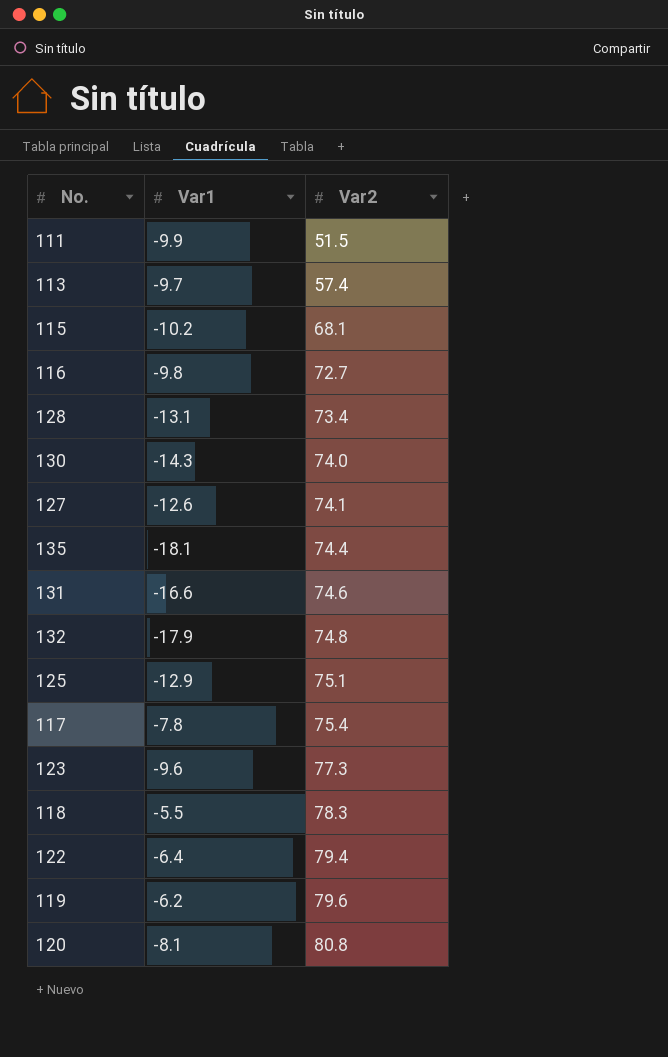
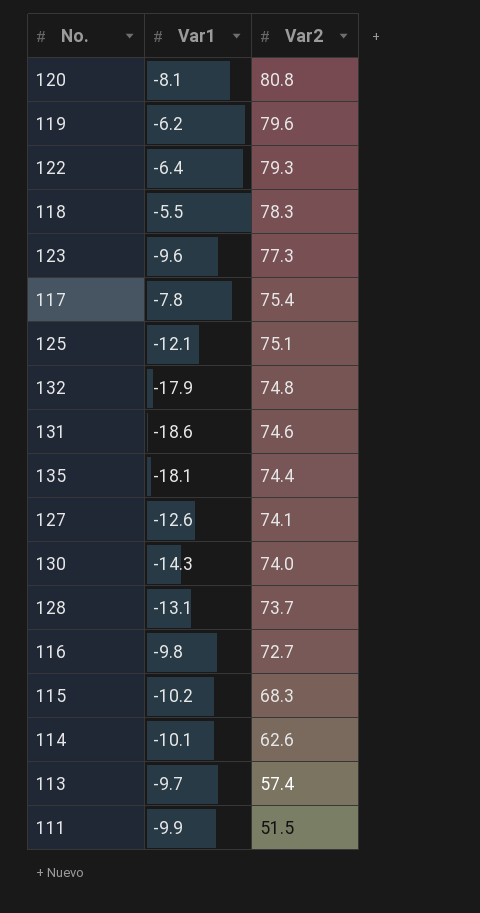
row order: Var2 ascending -> Var2 descending
122 | Var2: 79.4 -> 79.3
125 | Var1: -12.9 -> -12.1
131 | Var1: -16.6 -> -18.6
128 | Var2: 73.4 -> 73.7
115 | Var2: 68.1 -> 68.3
row 114: none -> -10.1 | 62.6

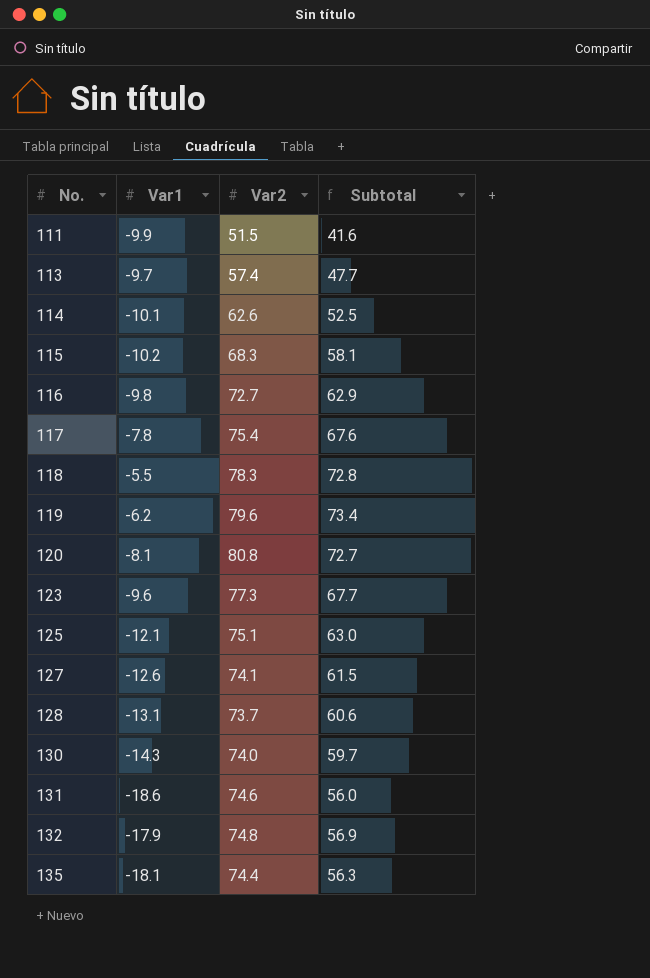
row order: Var2 descending -> No. ascending
column Subtotal | formula: none -> [Var1] + [Var2]
row 122: -6.4 | 79.3 -> none

